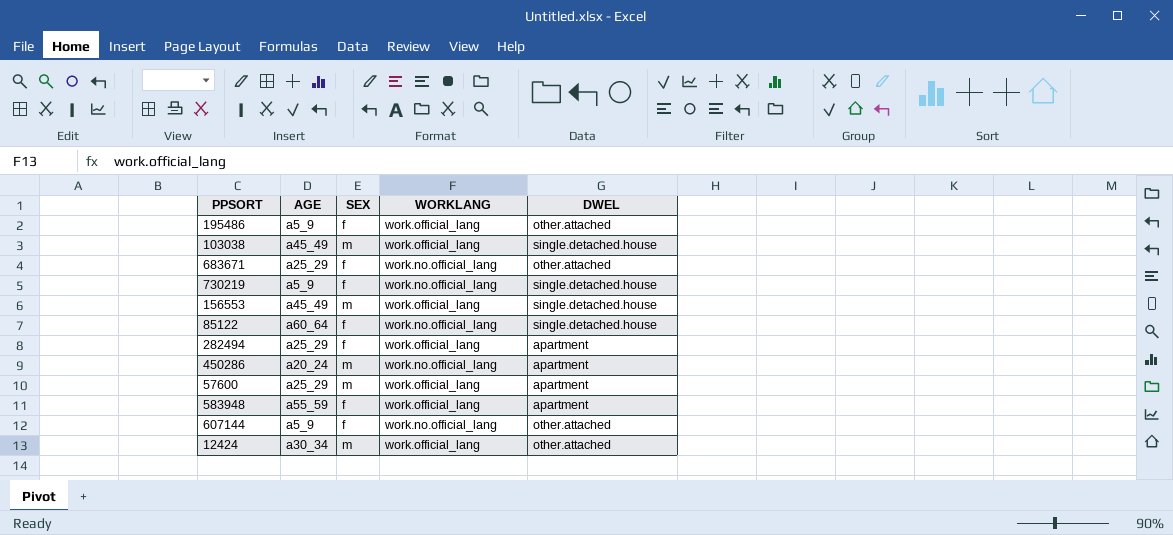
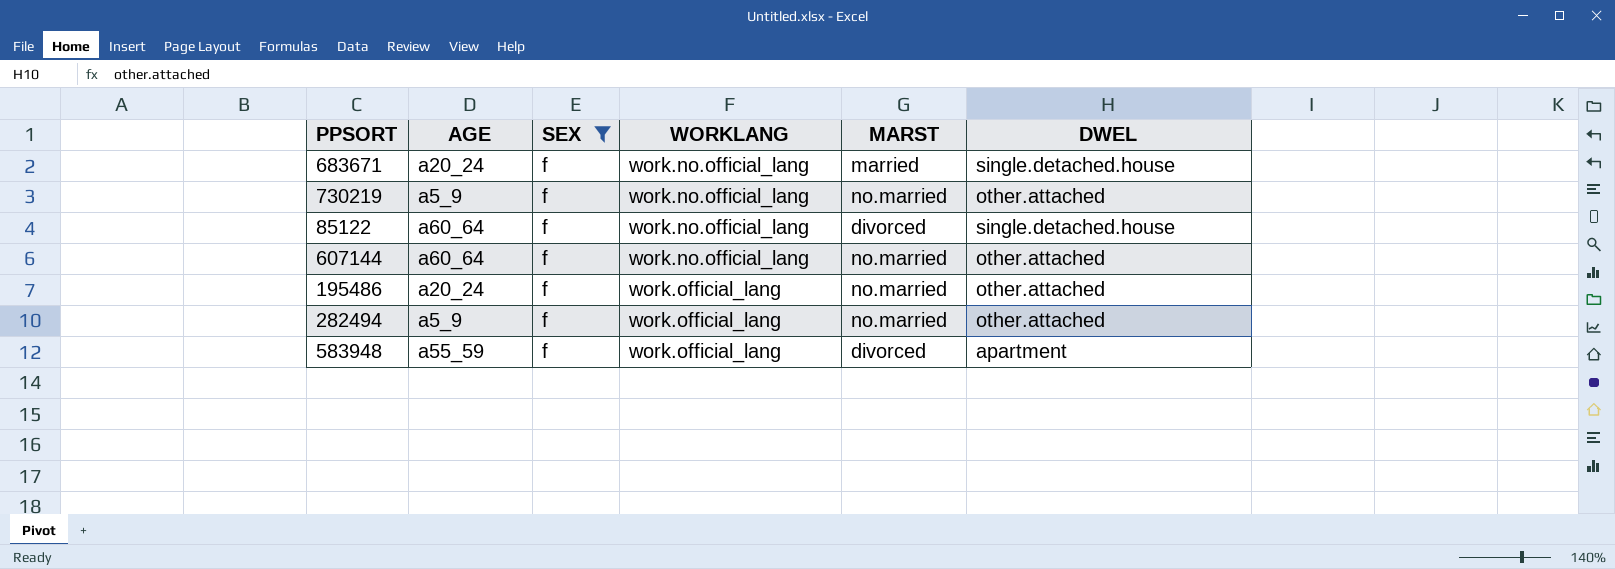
filter: none -> SEX = f
row order: none -> WORKLANG ascending
column MARST | position: none -> 5
683671 | AGE: a25_29 -> a20_24
683671 | DWEL: other.attached -> single.detached.house
730219 | DWEL: single.detached.house -> other.attached
607144 | AGE: a5_9 -> a60_64
195486 | AGE: a5_9 -> a20_24
282494 | AGE: a25_29 -> a5_9
282494 | DWEL: apartment -> other.attached

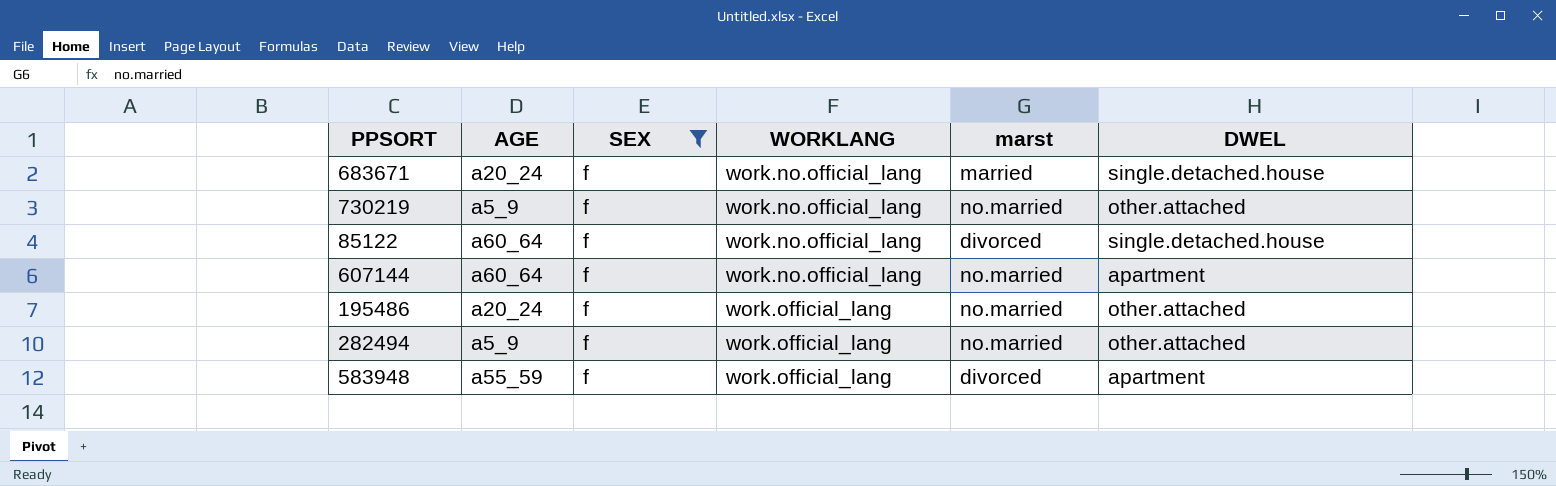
column name: MARST -> marst
607144 | DWEL: other.attached -> apartment

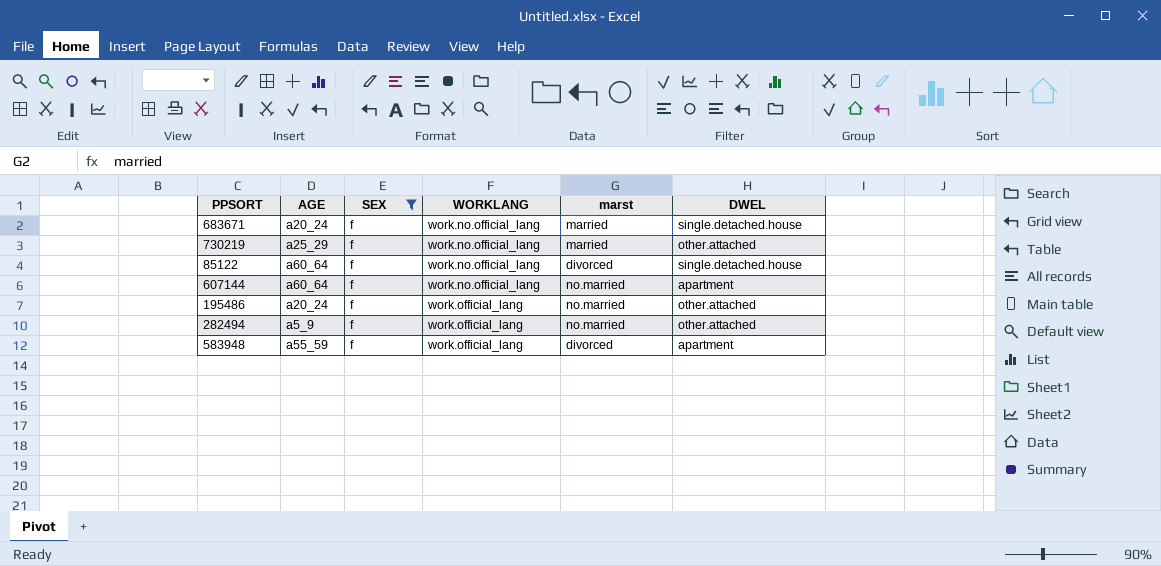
730219 | AGE: a5_9 -> a25_29
730219 | marst: no.married -> married

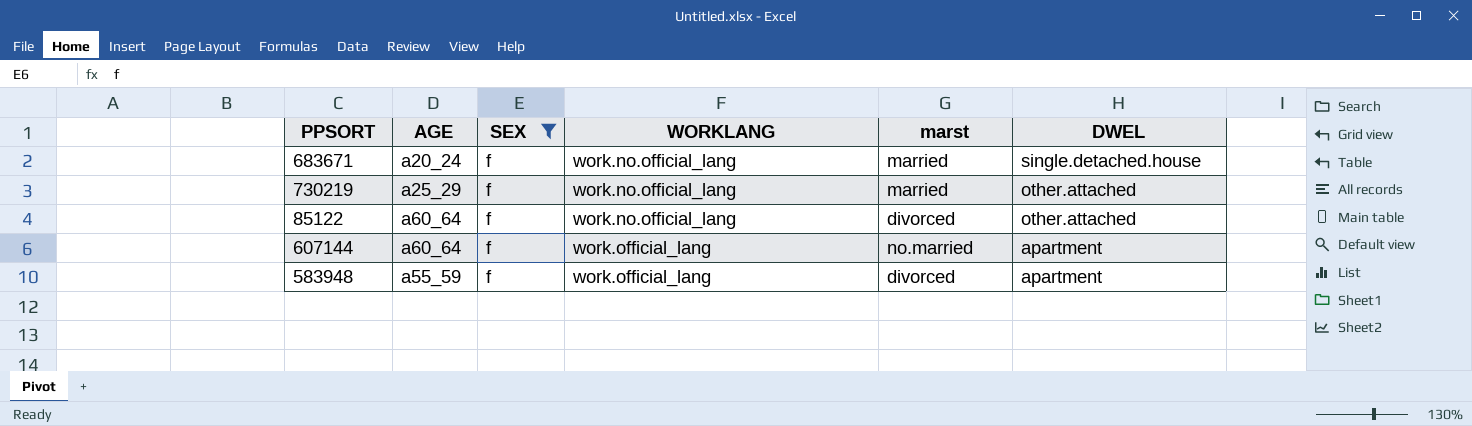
row 195486: a20_24 | f | work.official_lang | no.married | other.attached -> none
row 282494: a5_9 | f | work.official_lang | no.married | other.attached -> none
85122 | DWEL: single.detached.house -> other.attached
607144 | WORKLANG: work.no.official_lang -> work.official_lang

